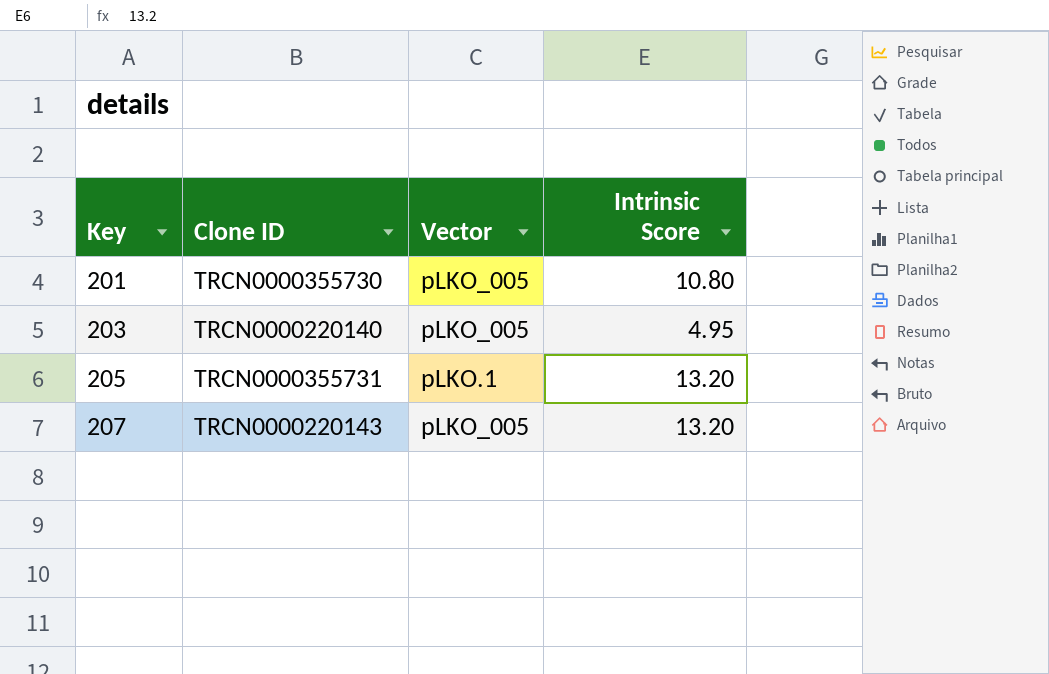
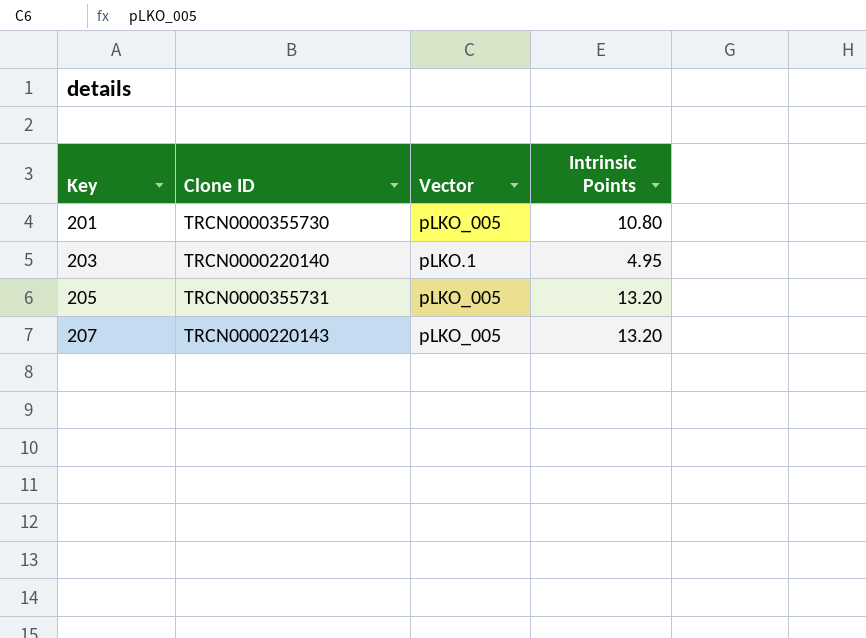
column name: Intrinsic Score -> Intrinsic Points
203 | Vector: pLKO_005 -> pLKO.1
205 | Vector: pLKO.1 -> pLKO_005

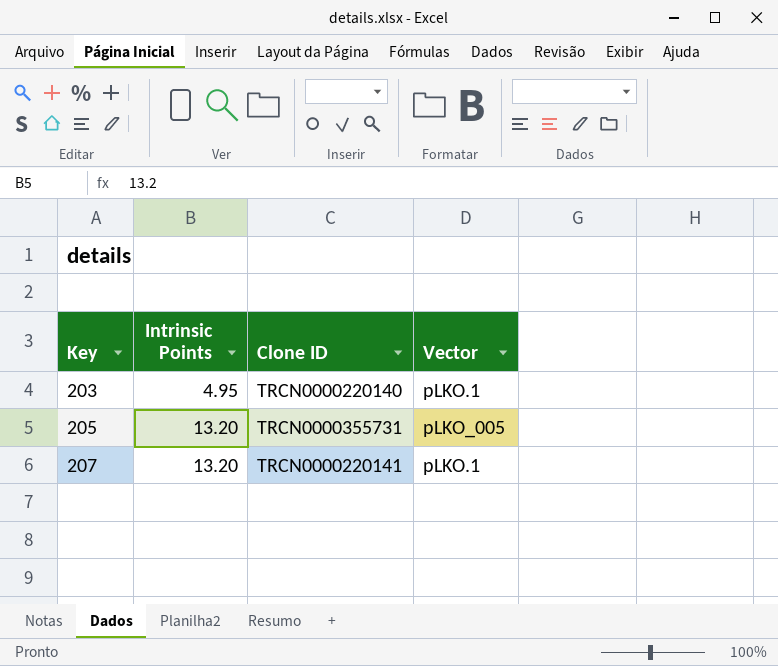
column Intrinsic Points | position: 4 -> 2
row 201: TRCN0000355730 | pLKO_005 | 10.80 -> none
207 | Clone ID: TRCN0000220143 -> TRCN0000220141
207 | Vector: pLKO_005 -> pLKO.1

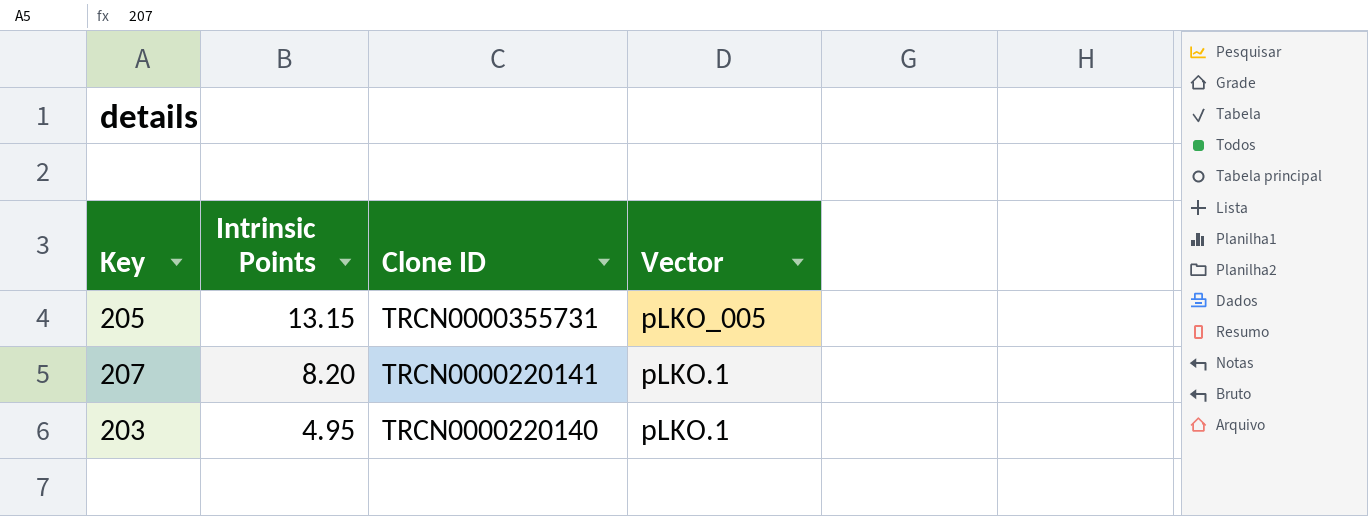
row order: Key ascending -> Intrinsic Points descending
205 | Intrinsic Points: 13.20 -> 13.15
207 | Intrinsic Points: 13.20 -> 8.20

